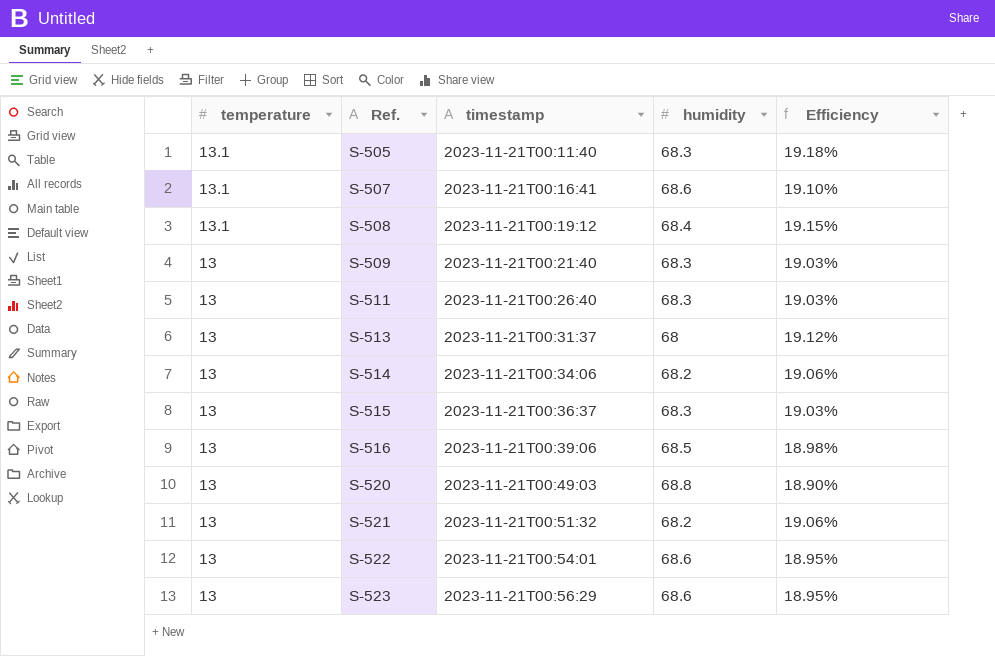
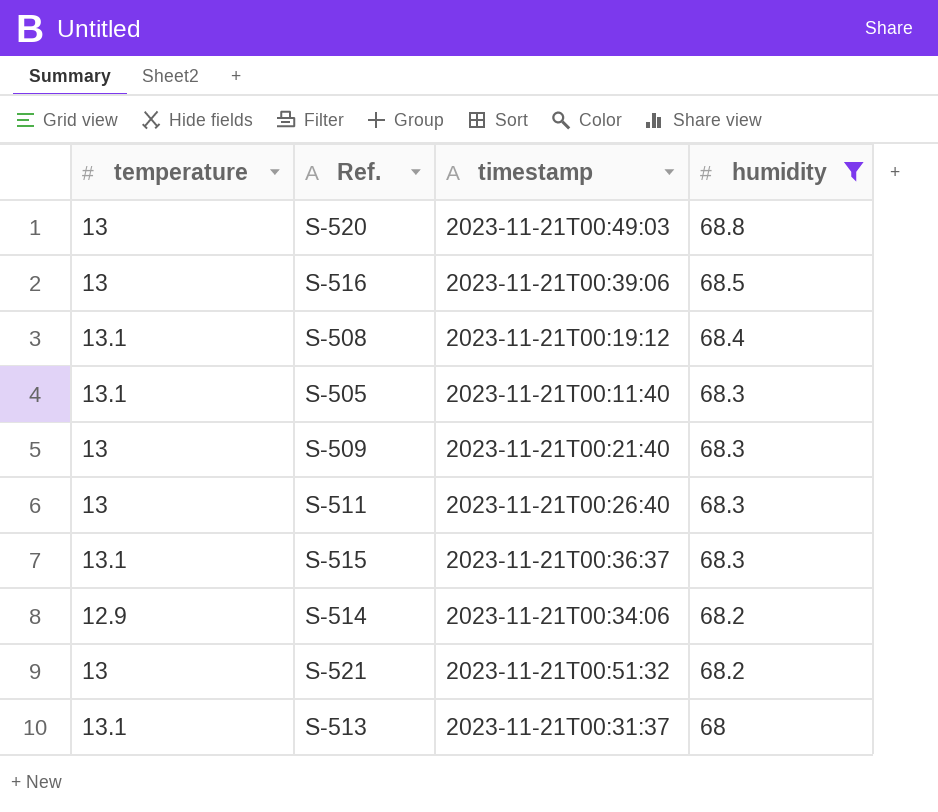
filter: none -> humidity != 68.6
row order: temperature descending -> humidity descending
column Efficiency | formula: [temperature] / [humidity] -> none
S-515 | temperature: 13 -> 13.1
S-514 | temperature: 13 -> 12.9
S-513 | temperature: 13 -> 13.1

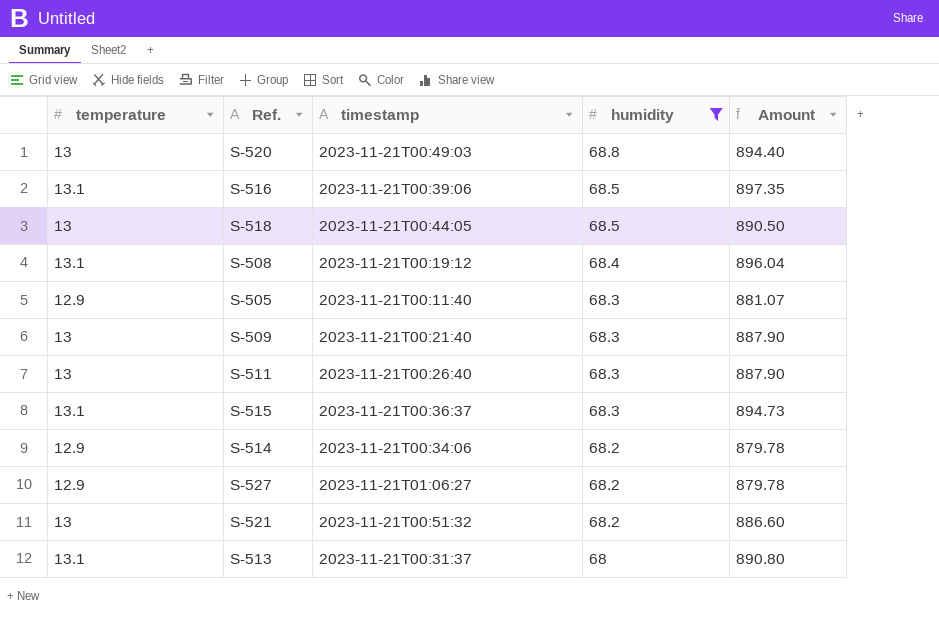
column Amount | formula: none -> [temperature] * [humidity]
S-516 | temperature: 13 -> 13.1
row S-518: none -> 13 | 2023-11-21T00:44:05 | 68.5 | 890.50
S-505 | temperature: 13.1 -> 12.9
row S-527: none -> 12.9 | 2023-11-21T01:06:27 | 68.2 | 879.78

